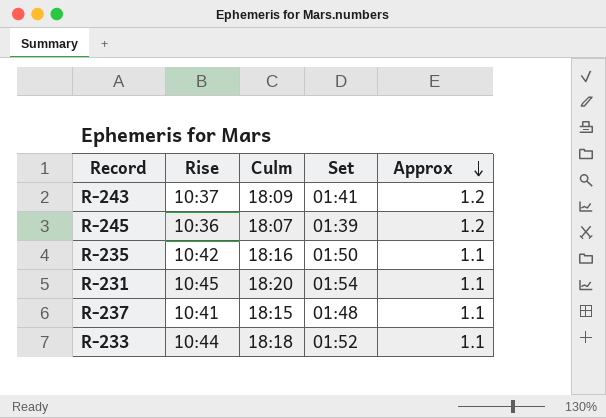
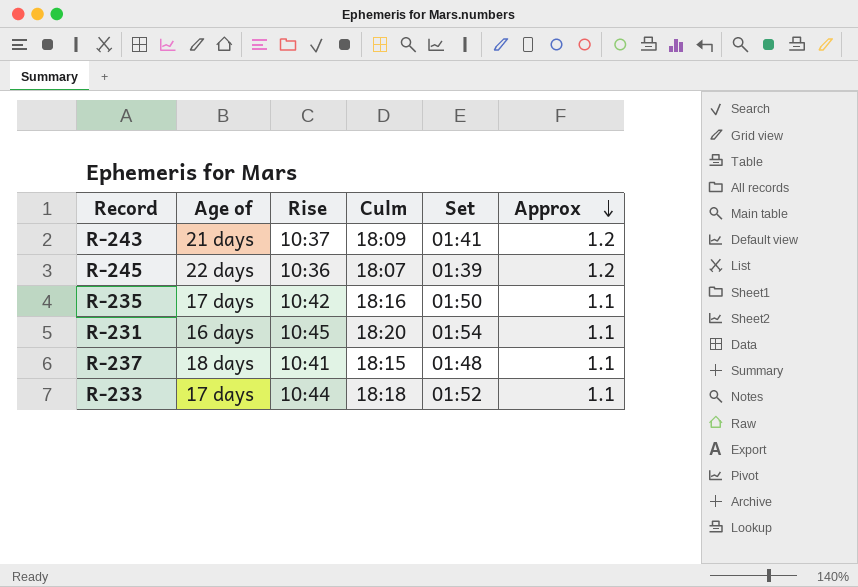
column Age of | position: none -> 2

